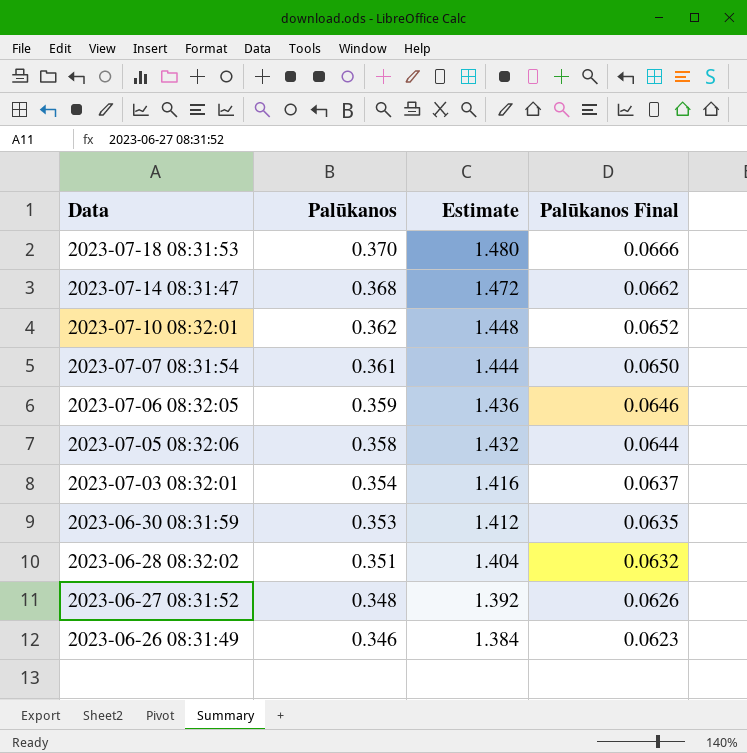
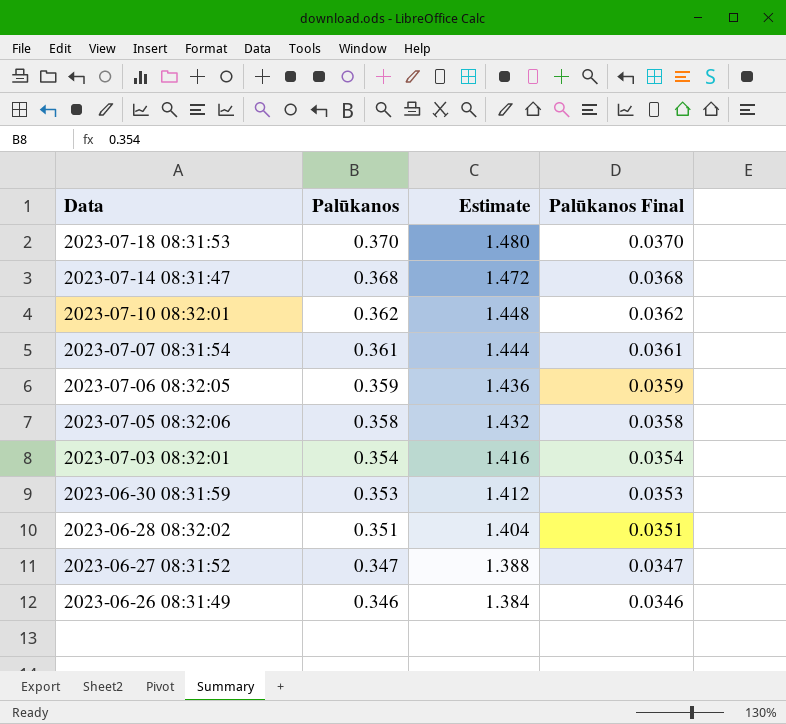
column Palūkanos Final | formula: [Palūkanos] * 0.18 -> [Palūkanos] * 0.1
2023-06-27 08:31:52 | Palūkanos: 0.348 -> 0.347
2023-06-27 08:31:52 | Estimate: 1.392 -> 1.388

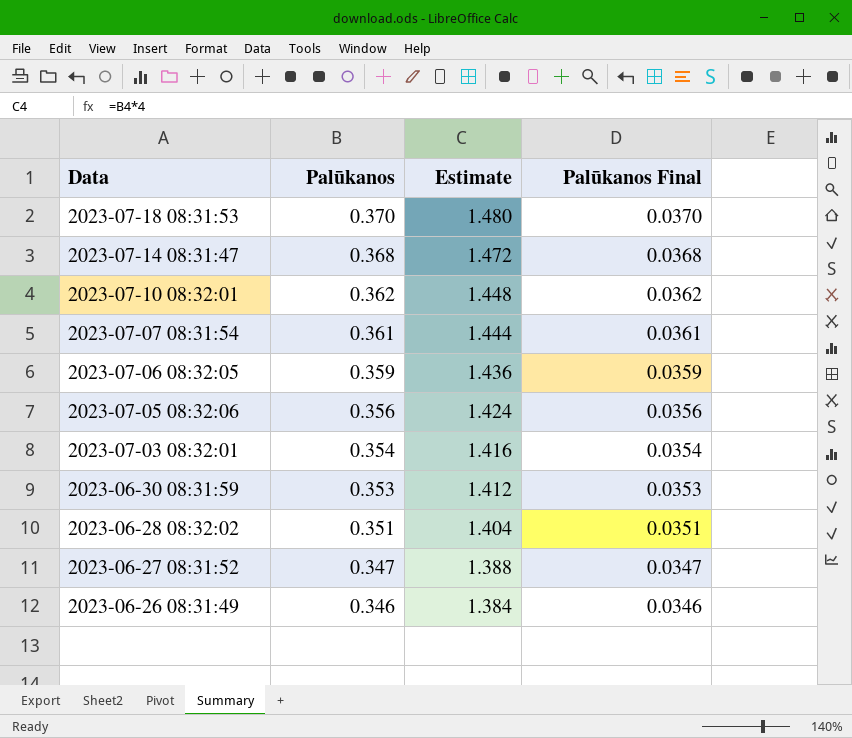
2023-07-05 08:32:06 | Palūkanos: 0.358 -> 0.356
2023-07-05 08:32:06 | Estimate: 1.432 -> 1.424
2023-07-05 08:32:06 | Palūkanos Final: 0.0358 -> 0.0356

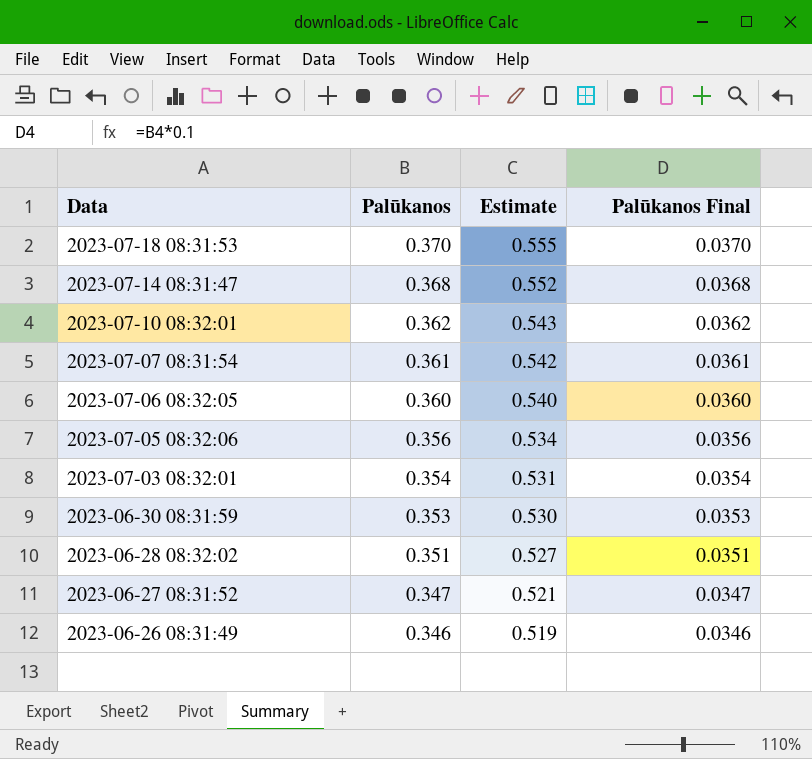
column Estimate | formula: [Palūkanos] * 4 -> [Palūkanos] * 1.5
2023-07-06 08:32:05 | Palūkanos: 0.359 -> 0.360
2023-07-06 08:32:05 | Palūkanos Final: 0.0359 -> 0.0360

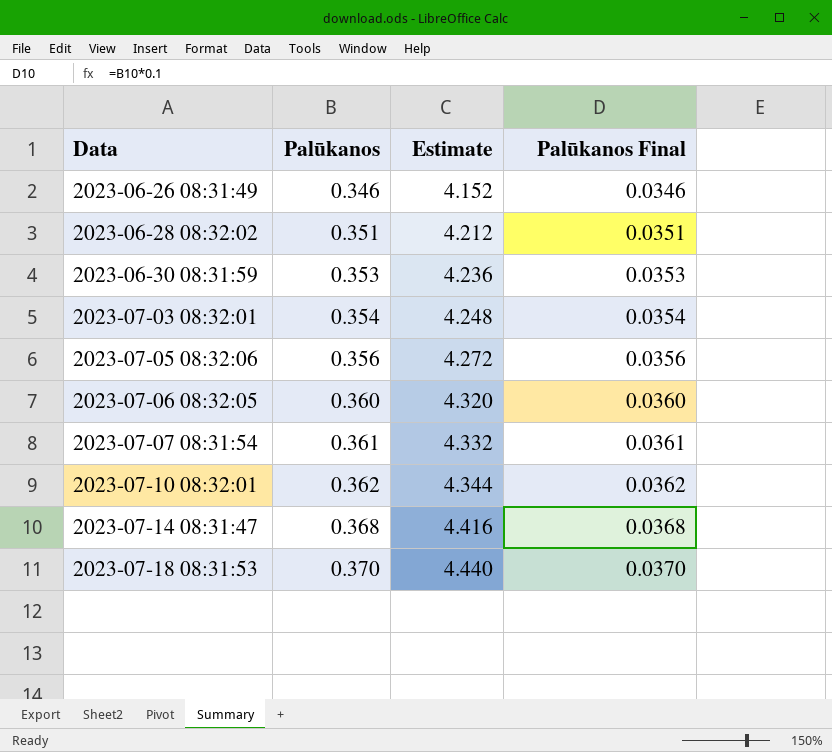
row order: Data descending -> Data ascending
column Estimate | formula: [Palūkanos] * 1.5 -> [Palūkanos] * 12
row 2023-06-27 08:31:52: 0.347 | 0.521 | 0.0347 -> none

